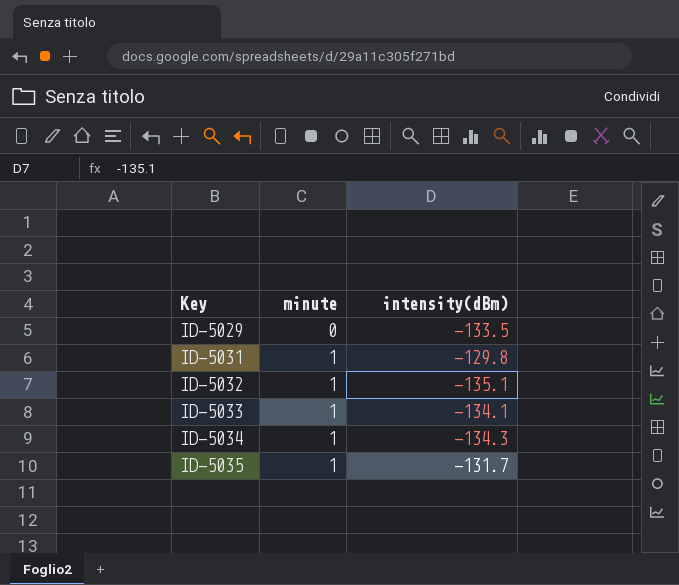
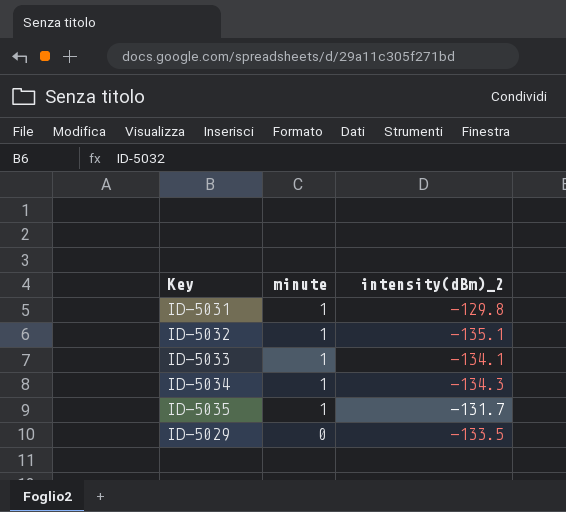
row order: Key ascending -> minute descending
column name: intensity(dBm) -> intensity(dBm)_2

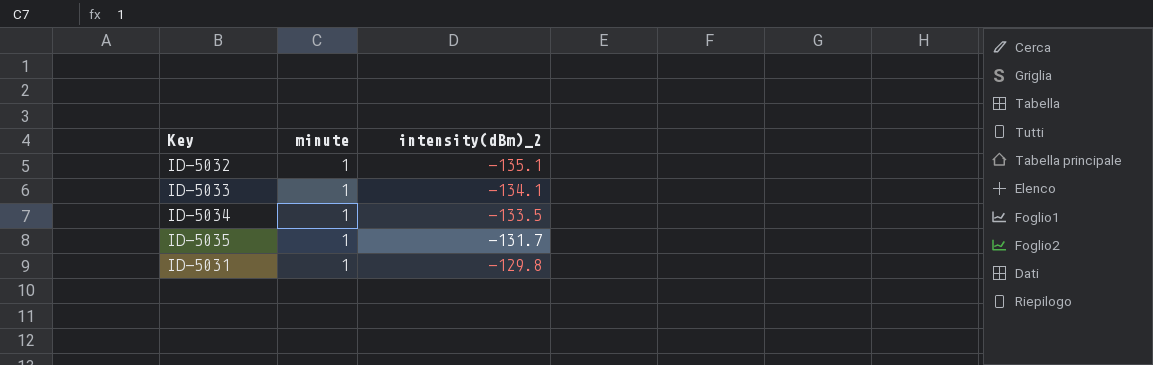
row order: minute descending -> intensity(dBm)_2 ascending
row ID-5029: 0 | -133.5 -> none
ID-5034 | intensity(dBm)_2: -134.3 -> -133.5

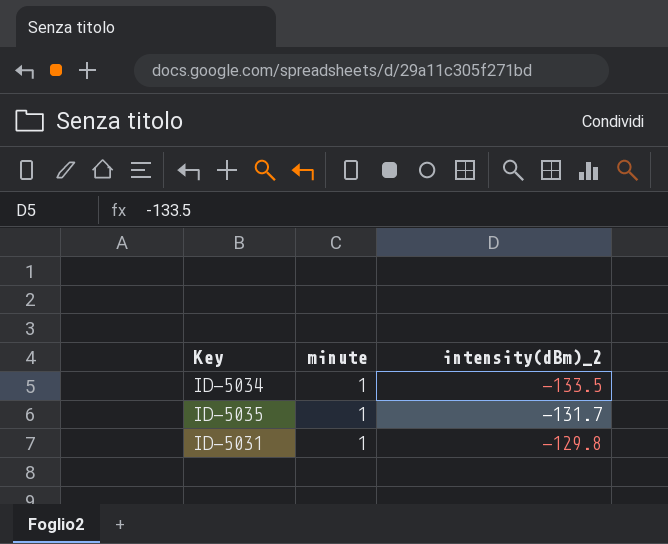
row ID-5032: 1 | -135.1 -> none
row ID-5033: 1 | -134.1 -> none

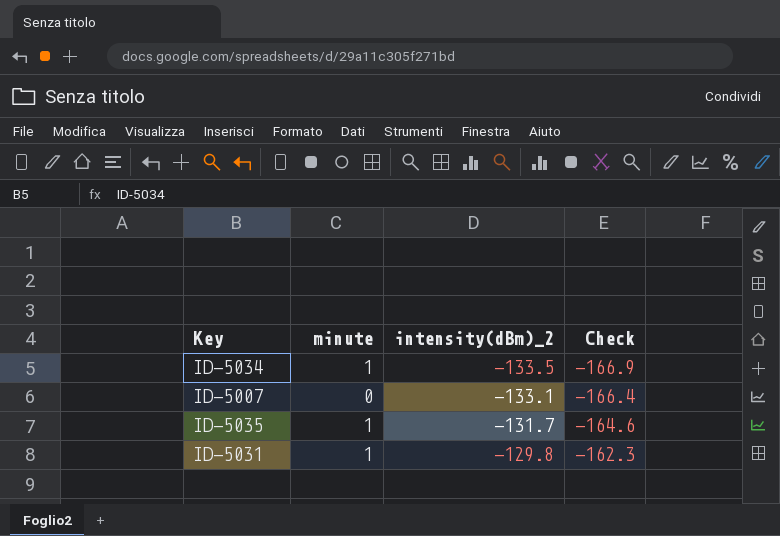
column Check | formula: none -> [intensity(dBm)_2] * 1.25
row ID-5007: none -> 0 | -133.1 | -166.4

